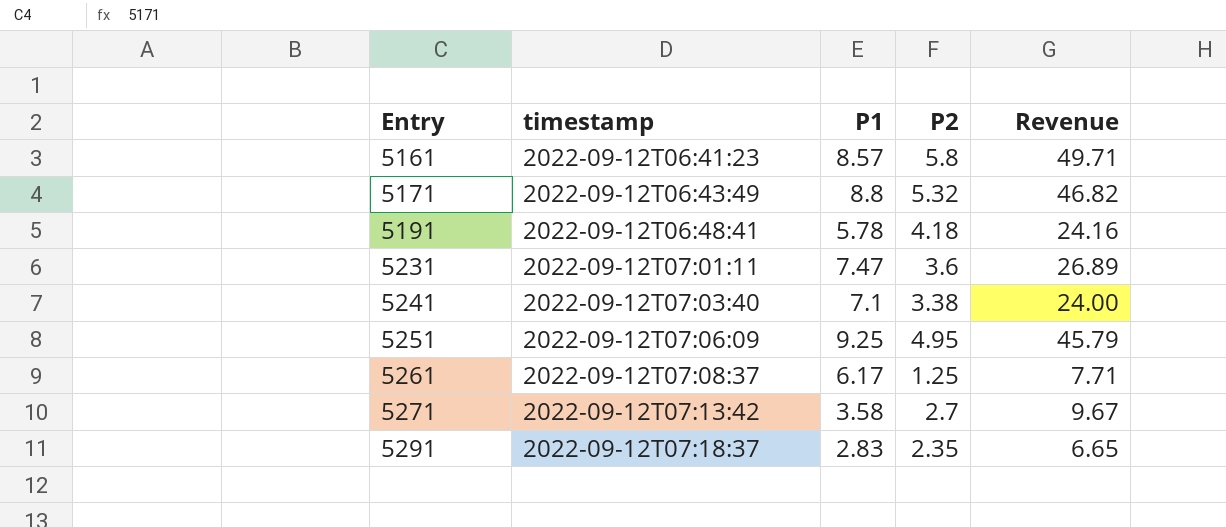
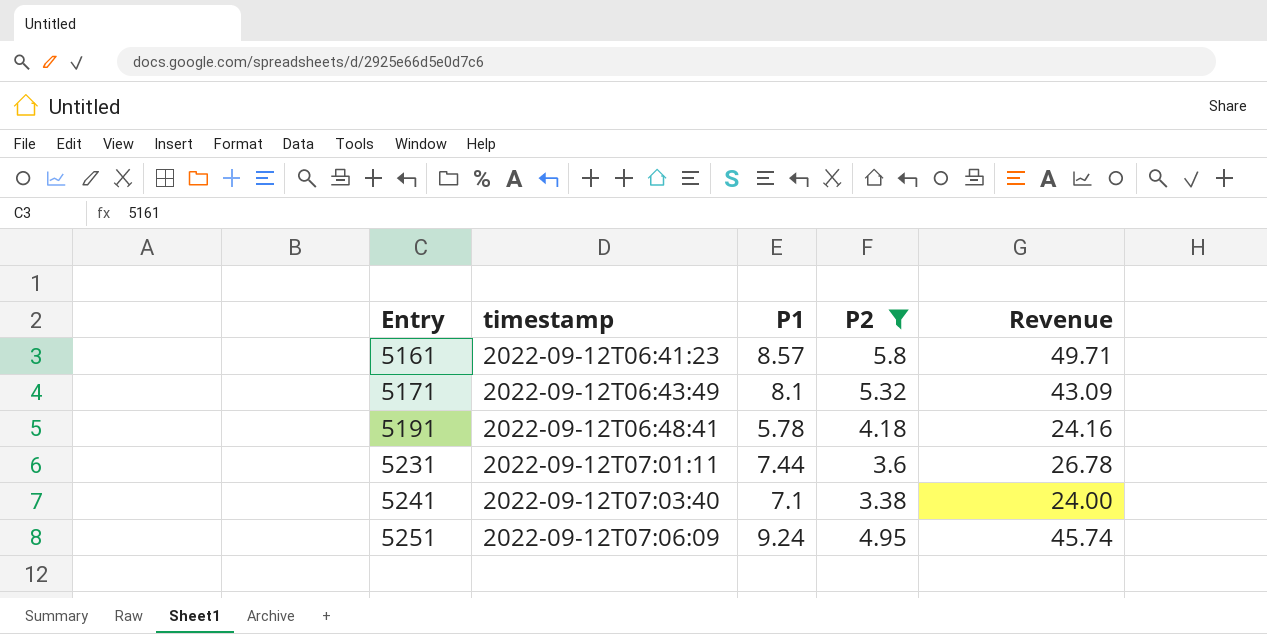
filter: none -> P2 >= 3.38
5171 | P1: 8.8 -> 8.1
5171 | Revenue: 46.82 -> 43.09
5231 | P1: 7.47 -> 7.44
5231 | Revenue: 26.89 -> 26.78
5251 | P1: 9.25 -> 9.24
5251 | Revenue: 45.79 -> 45.74

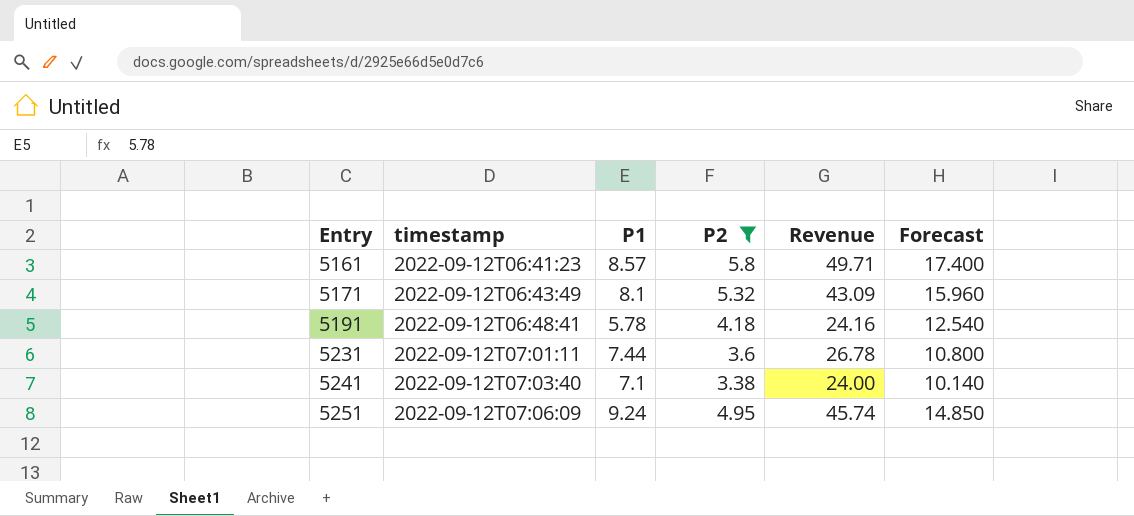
column Forecast | formula: none -> [P2] * 3

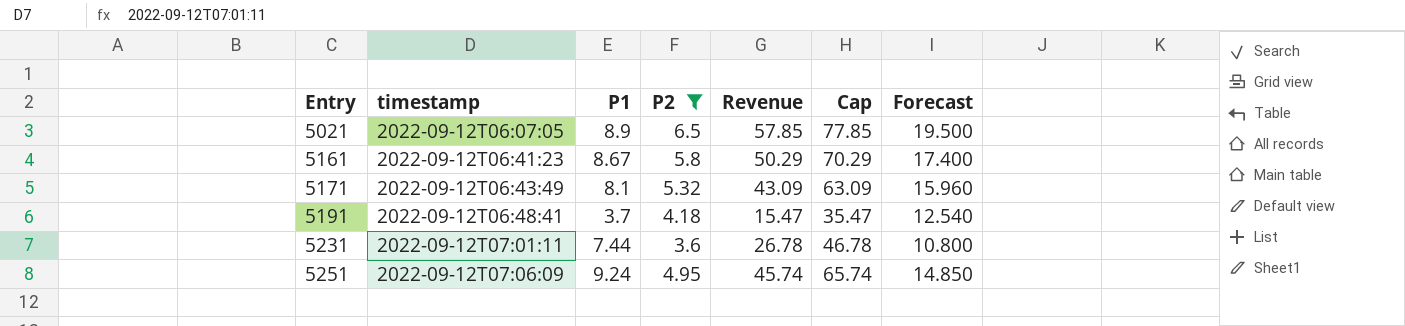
column Cap | formula: none -> [Revenue] + 20
row 5241: 2022-09-12T07:03:40 | 7.1 | 3.38 | 24.00 | 10.140 -> none
row 5021: none -> 2022-09-12T06:07:05 | 8.9 | 6.5 | 57.85 | 77.85 | 19.500
5161 | P1: 8.57 -> 8.67
5161 | Revenue: 49.71 -> 50.29
5191 | P1: 5.78 -> 3.7
5191 | Revenue: 24.16 -> 15.47

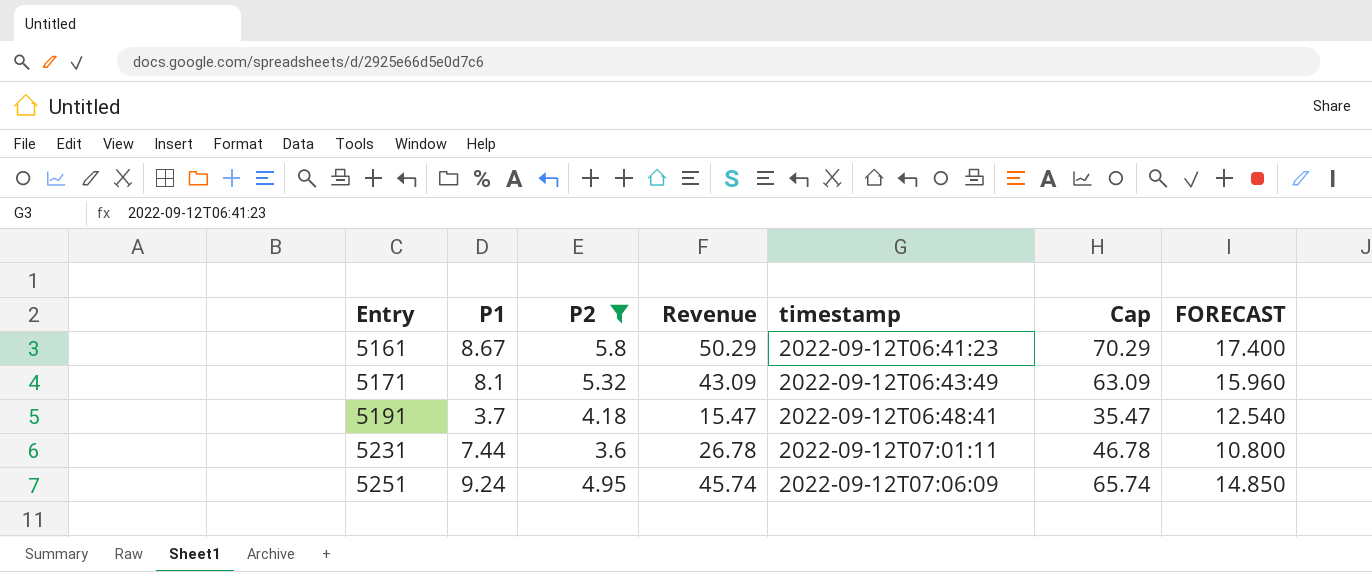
column timestamp | position: 2 -> 5
column name: Forecast -> FORECAST
row 5021: 2022-09-12T06:07:05 | 8.9 | 6.5 | 57.85 | 77.85 | 19.500 -> none

